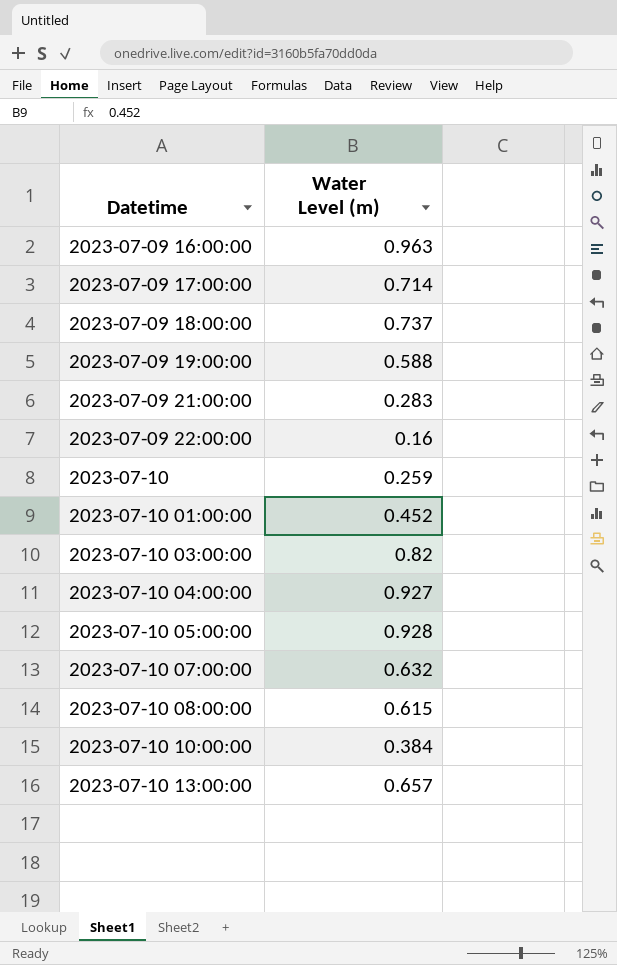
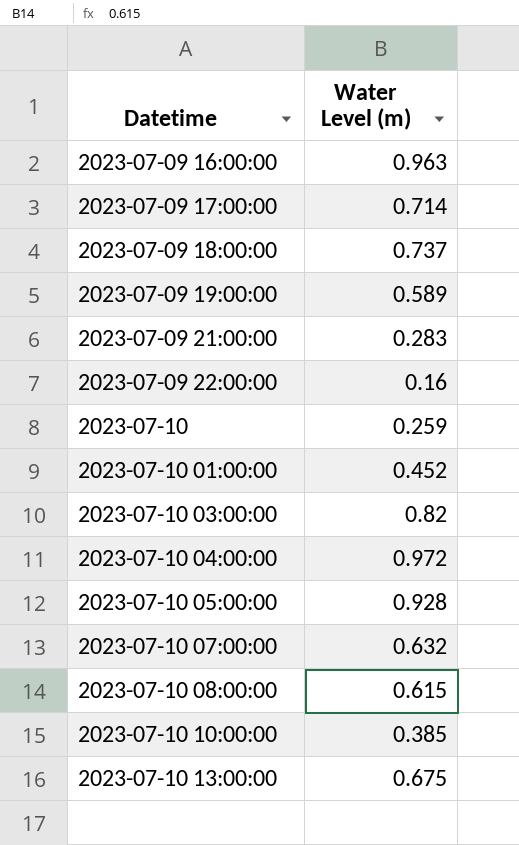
2023-07-09 19:00:00 | Water Level (m): 0.588 -> 0.589
2023-07-10 04:00:00 | Water Level (m): 0.927 -> 0.972
2023-07-10 10:00:00 | Water Level (m): 0.384 -> 0.385
2023-07-10 13:00:00 | Water Level (m): 0.657 -> 0.675

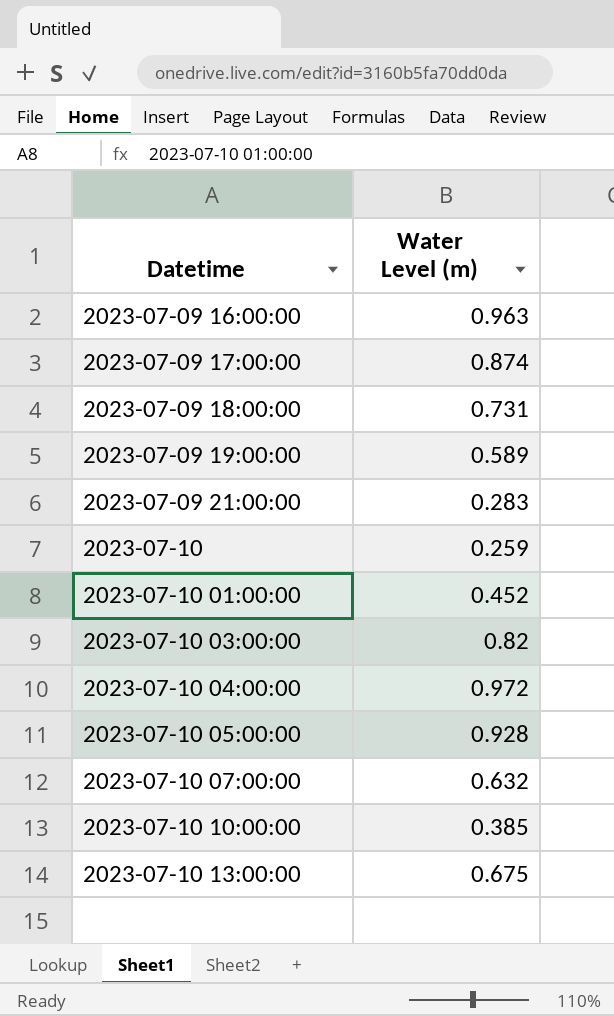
row 2023-07-09 22:00:00: 0.16 -> none
row 2023-07-10 08:00:00: 0.615 -> none
2023-07-09 17:00:00 | Water Level (m): 0.714 -> 0.874
2023-07-09 18:00:00 | Water Level (m): 0.737 -> 0.731

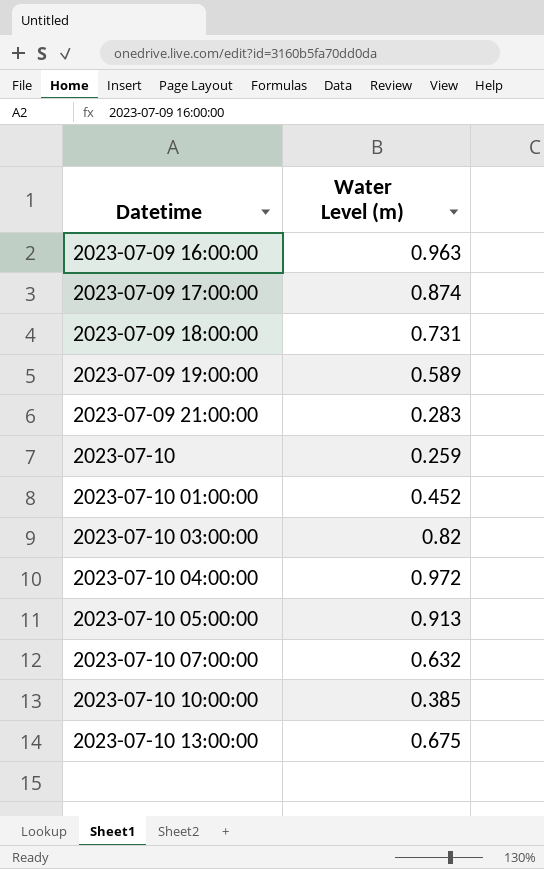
2023-07-10 05:00:00 | Water Level (m): 0.928 -> 0.913

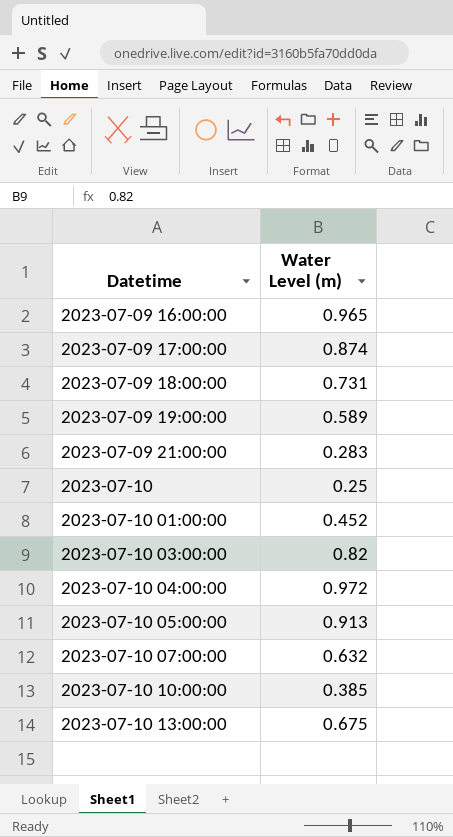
2023-07-09 16:00:00 | Water Level (m): 0.963 -> 0.965
2023-07-10 | Water Level (m): 0.259 -> 0.25

